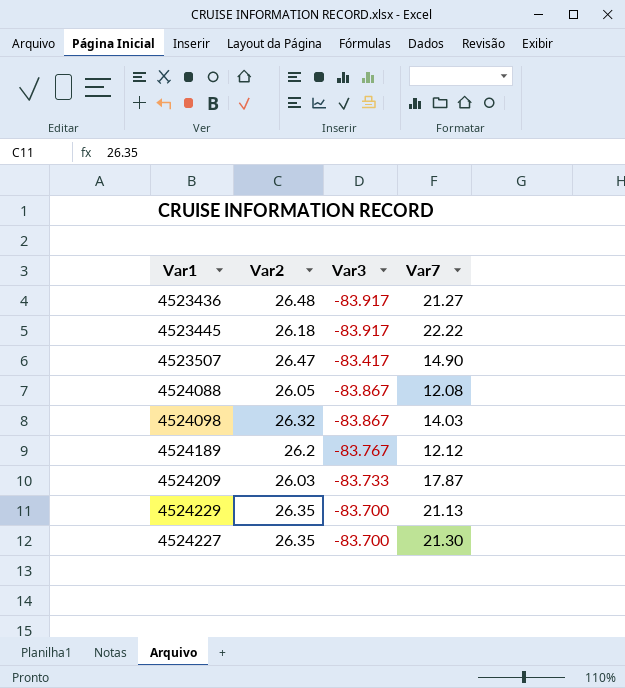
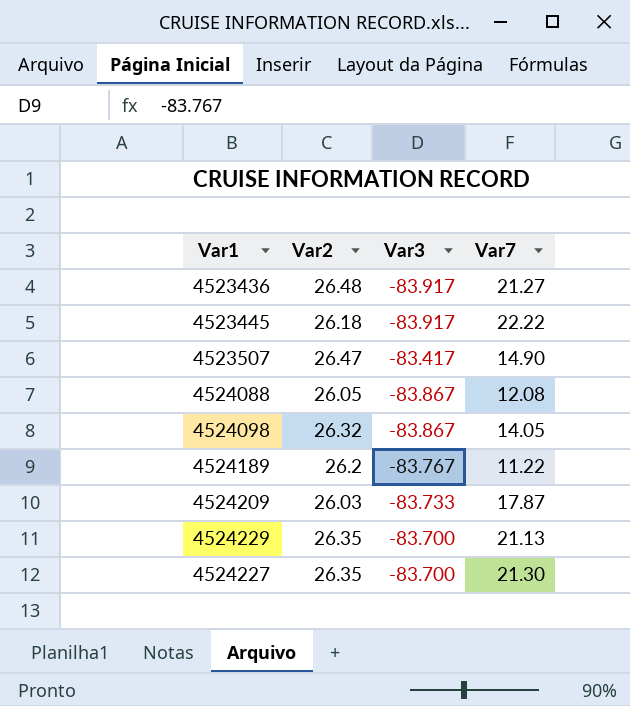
4524098 | Var7: 14.03 -> 14.05
4524189 | Var7: 12.12 -> 11.22

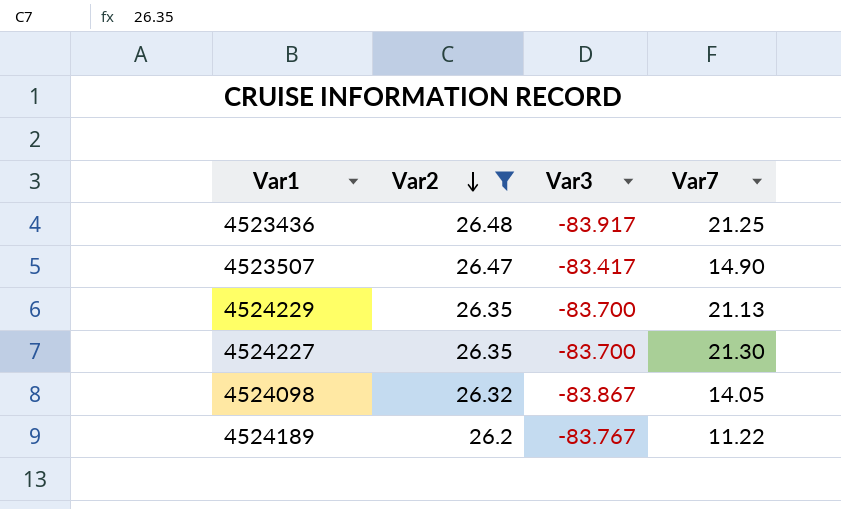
filter: none -> Var2 >= 26.2
row order: none -> Var2 descending
4523436 | Var7: 21.27 -> 21.25

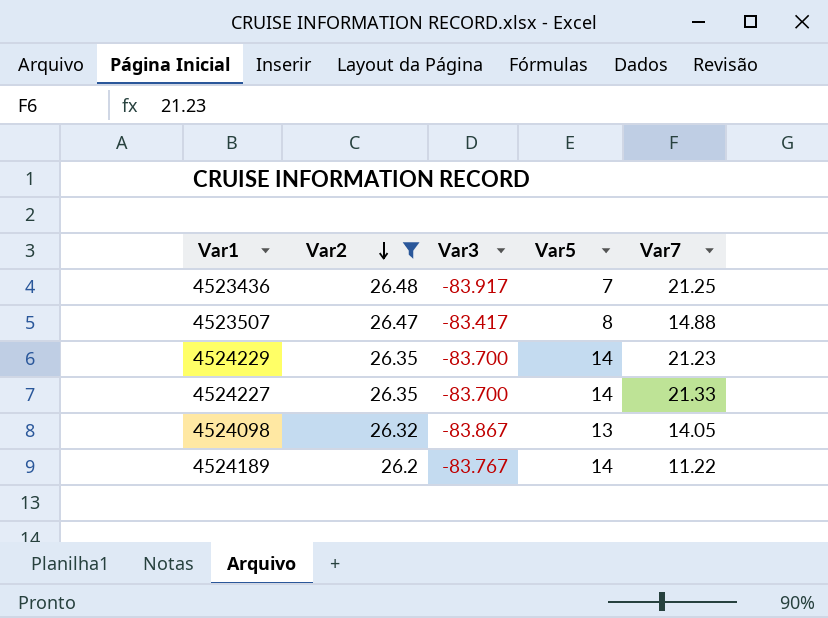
column Var5 | position: none -> 4
4523507 | Var7: 14.90 -> 14.88
4524229 | Var7: 21.13 -> 21.23
4524227 | Var7: 21.30 -> 21.33

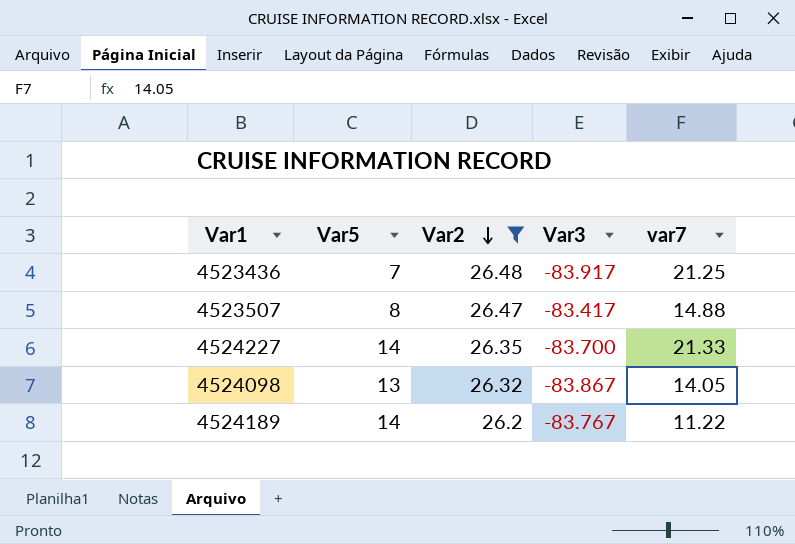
column Var5 | position: 4 -> 2
column name: Var7 -> var7
row 4524229: 26.35 | -83.700 | 14 | 21.23 -> none

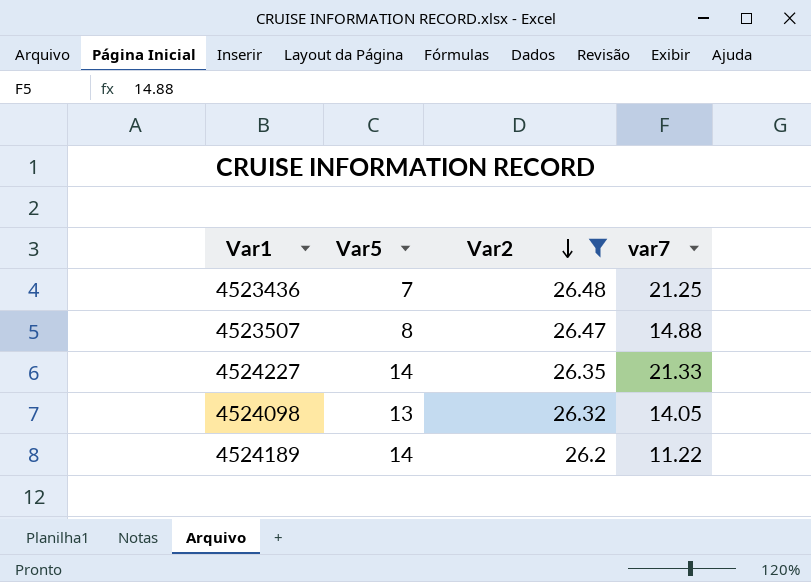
column Var3 | position: 4 -> none

